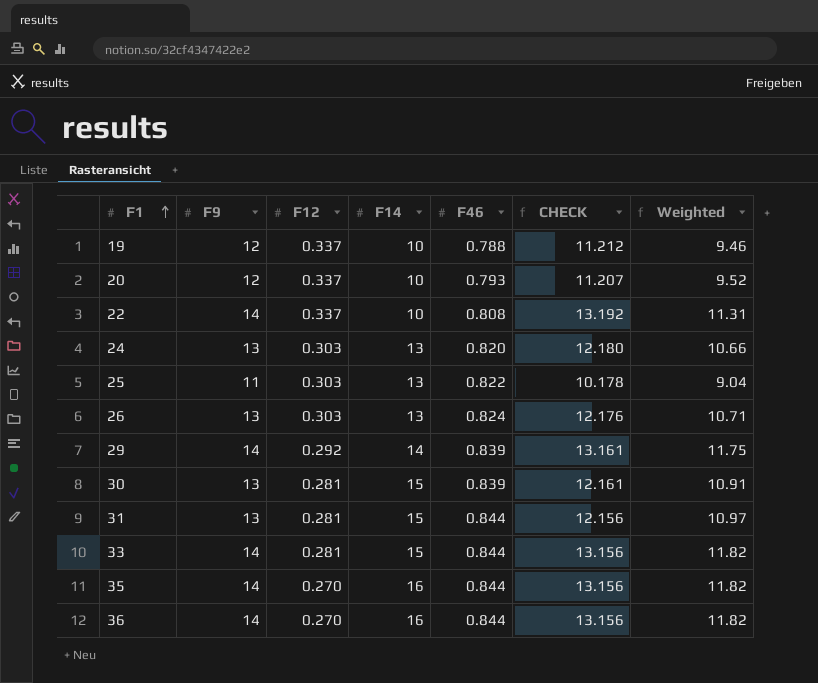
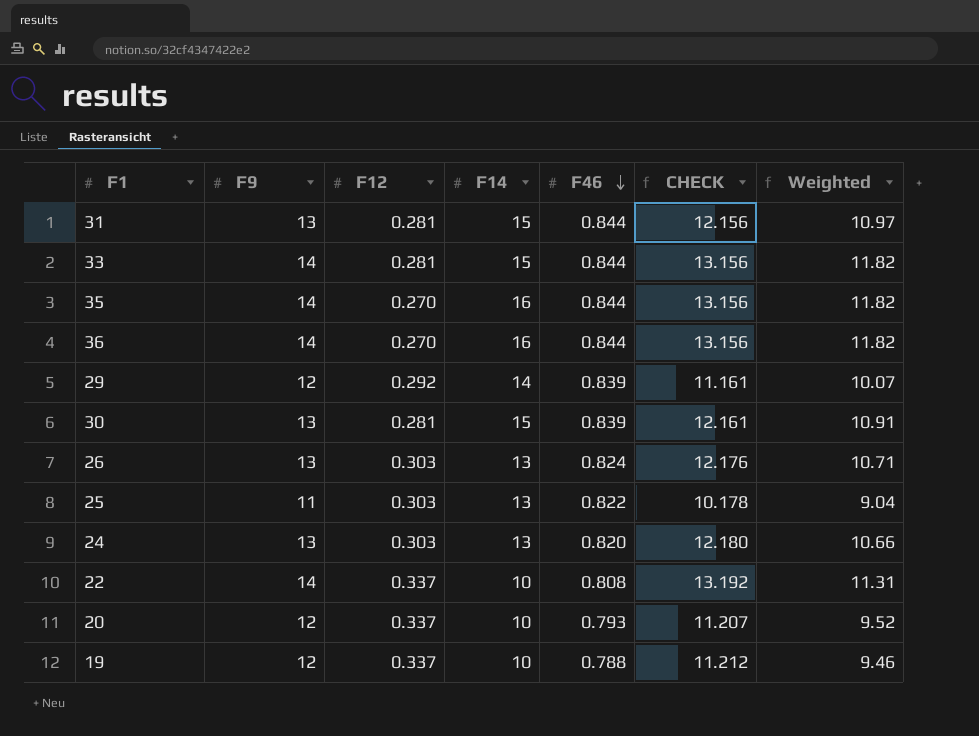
row order: F1 ascending -> F46 descending
29 | F9: 14 -> 12
29 | CHECK: 13.161 -> 11.161
29 | Weighted: 11.75 -> 10.07

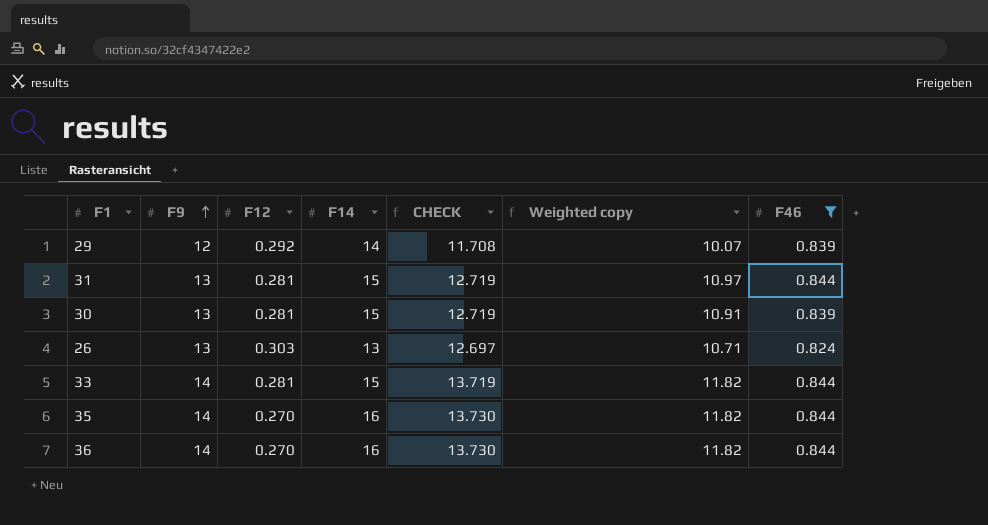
filter: none -> F46 >= 0.824
row order: F46 descending -> F9 ascending
column CHECK | formula: [F9] - [F46] -> [F9] - [F12]
column name: Weighted -> Weighted copy
column F46 | position: 5 -> 7

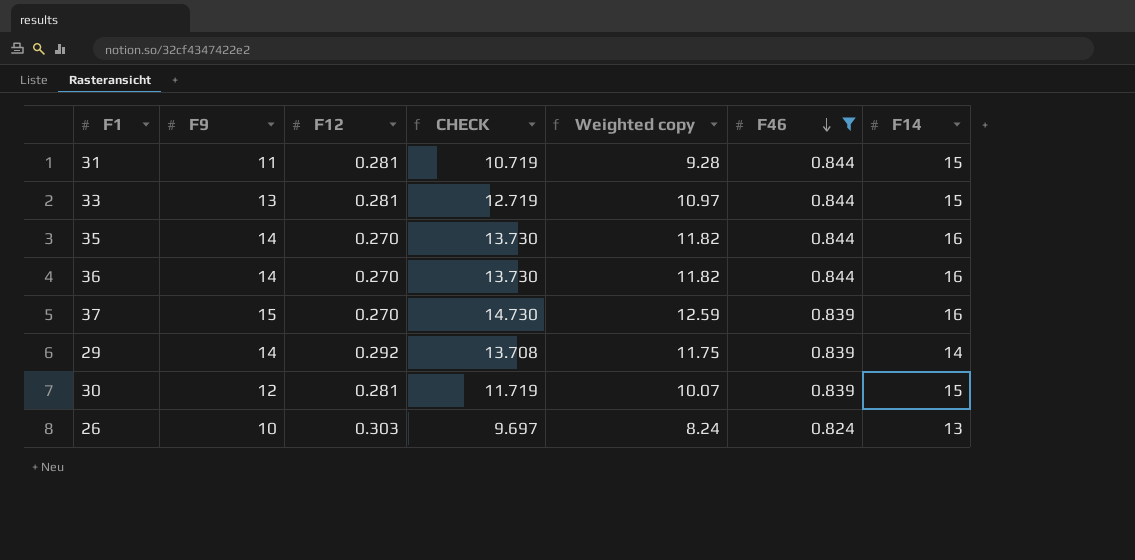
row order: F9 ascending -> F46 descending
column F14 | position: 4 -> 7
31 | F9: 13 -> 11
31 | CHECK: 12.719 -> 10.719
31 | Weighted copy: 10.97 -> 9.28
33 | F9: 14 -> 13
33 | CHECK: 13.719 -> 12.719
33 | Weighted copy: 11.82 -> 10.97
row 37: none -> 15 | 0.270 | 14.730 | 12.59 | 0.839 | 16
29 | F9: 12 -> 14
29 | CHECK: 11.708 -> 13.708
29 | Weighted copy: 10.07 -> 11.75
30 | F9: 13 -> 12
30 | CHECK: 12.719 -> 11.719
30 | Weighted copy: 10.91 -> 10.07
26 | F9: 13 -> 10
26 | CHECK: 12.697 -> 9.697
26 | Weighted copy: 10.71 -> 8.24

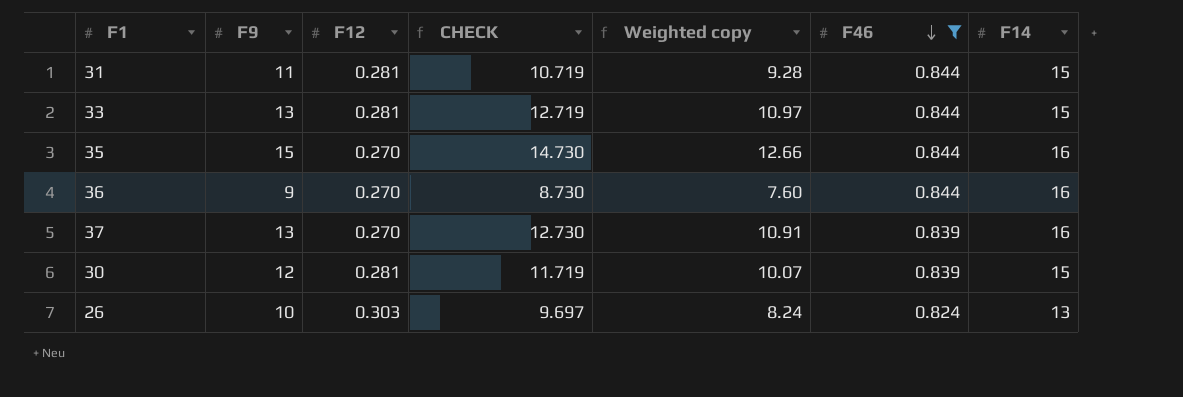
row 29: 14 | 0.292 | 13.708 | 11.75 | 0.839 | 14 -> none
35 | F9: 14 -> 15
35 | CHECK: 13.730 -> 14.730
35 | Weighted copy: 11.82 -> 12.66
36 | F9: 14 -> 9
36 | CHECK: 13.730 -> 8.730
36 | Weighted copy: 11.82 -> 7.60
37 | F9: 15 -> 13
37 | CHECK: 14.730 -> 12.730
37 | Weighted copy: 12.59 -> 10.91

